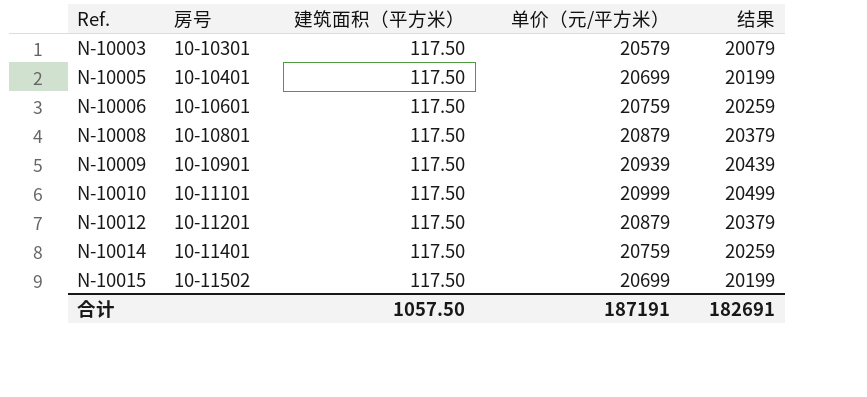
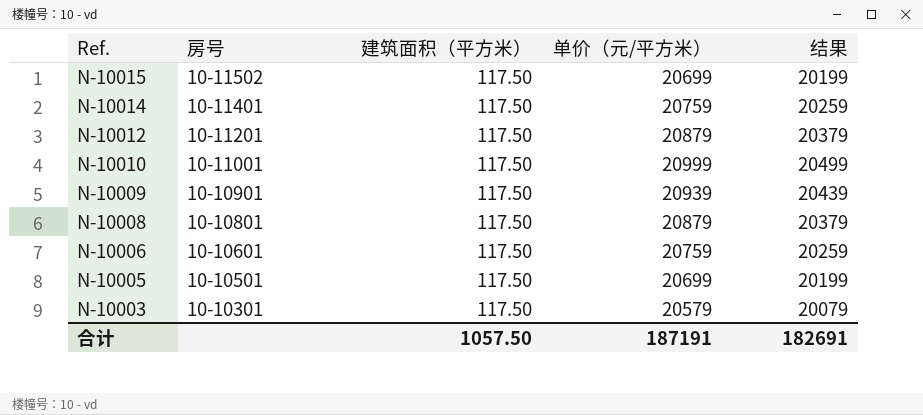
row order: Ref. ascending -> Ref. descending
N-10010 | 房号: 10-11101 -> 10-11001
N-10005 | 房号: 10-10401 -> 10-10501

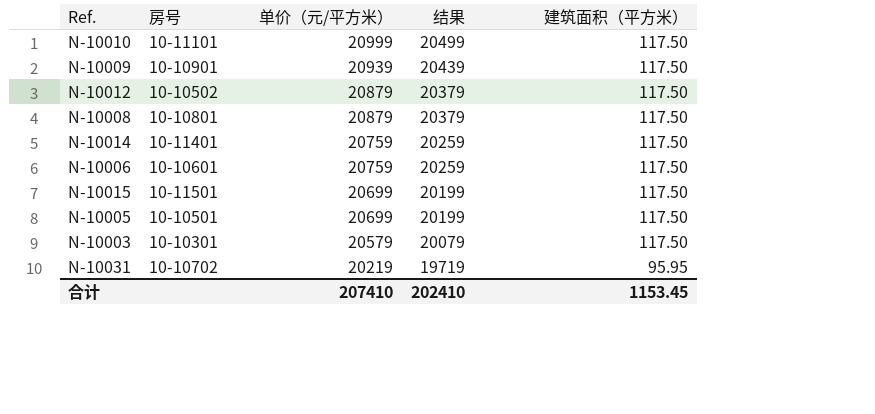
row order: Ref. descending -> 单价（元/平方米） descending
column 建筑面积（平方米） | position: 3 -> 5
N-10010 | 房号: 10-11001 -> 10-11101
N-10012 | 房号: 10-11201 -> 10-10502
N-10015 | 房号: 10-11502 -> 10-11501
row N-10031: none -> 10-10702 | 20219 | 19719 | 95.95
合计 | 单价（元/平方米）: 187191 -> 207410
合计 | 结果: 182691 -> 202410
合计 | 建筑面积（平方米）: 1057.50 -> 1153.45

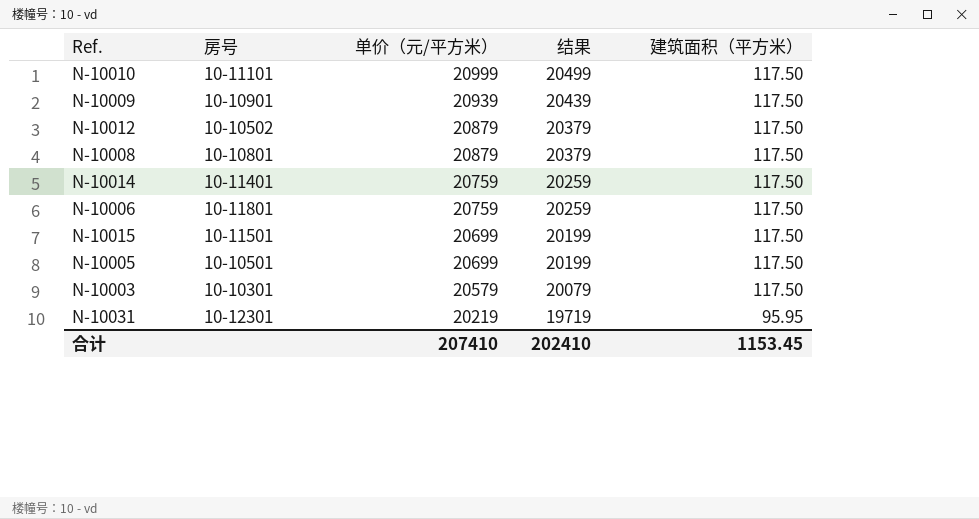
N-10006 | 房号: 10-10601 -> 10-11801
N-10031 | 房号: 10-10702 -> 10-12301

